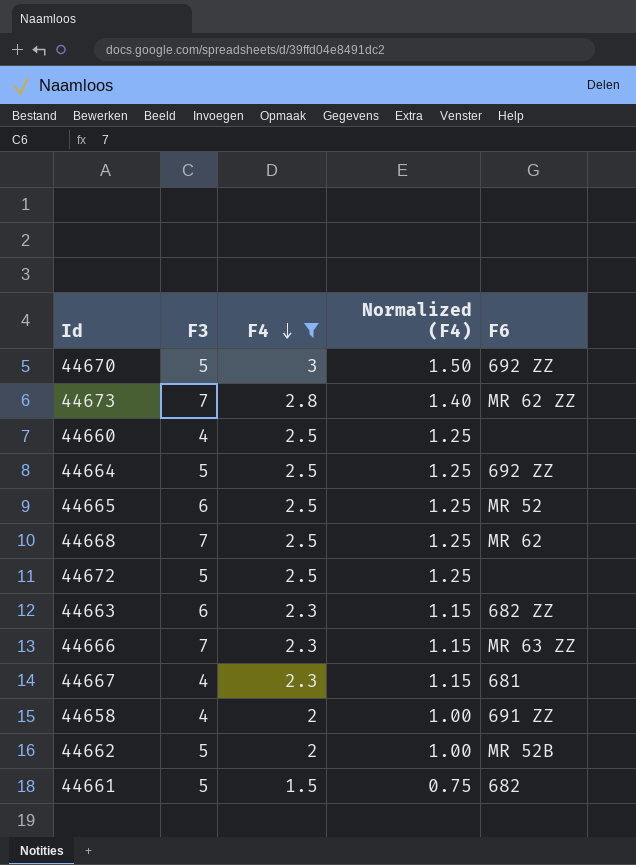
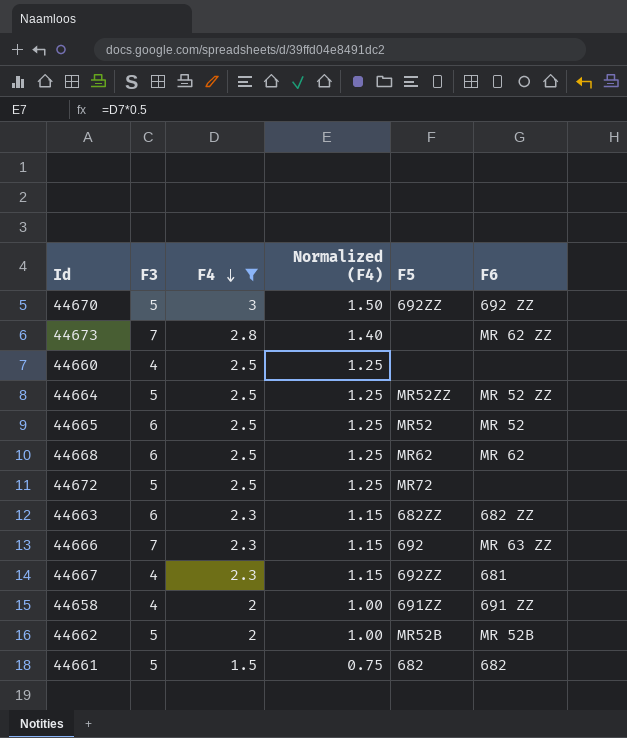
column F5 | position: none -> 5
44664 | F6: 692 ZZ -> MR 52 ZZ
44668 | F3: 7 -> 6

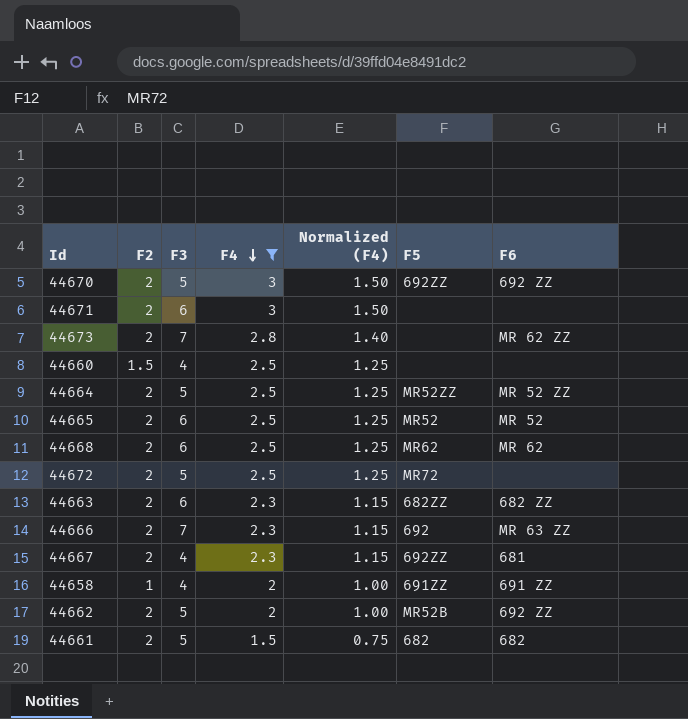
column F2 | position: none -> 2
row 44671: none -> 2 | 6 | 3 | 1.50 | none | none
44662 | F6: MR 52B -> 692 ZZ

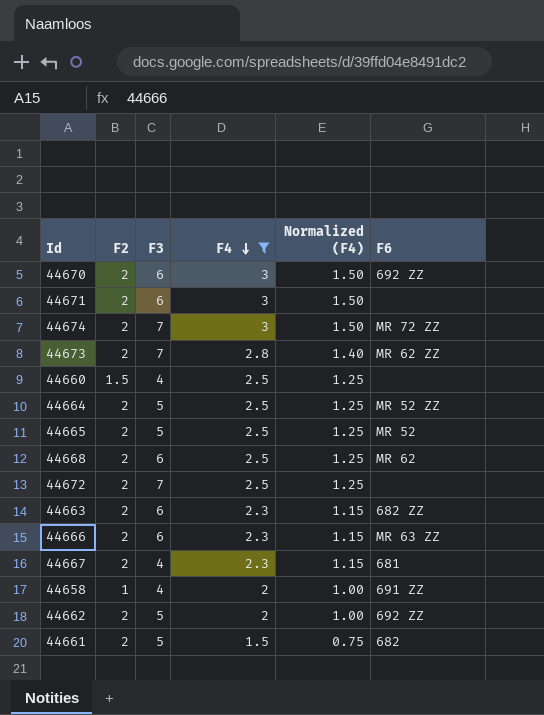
column F5 | position: 6 -> none
44670 | F3: 5 -> 6
row 44674: none -> 2 | 7 | 3 | 1.50 | MR 72 ZZ
44665 | F3: 6 -> 5
44672 | F3: 5 -> 7
44666 | F3: 7 -> 6

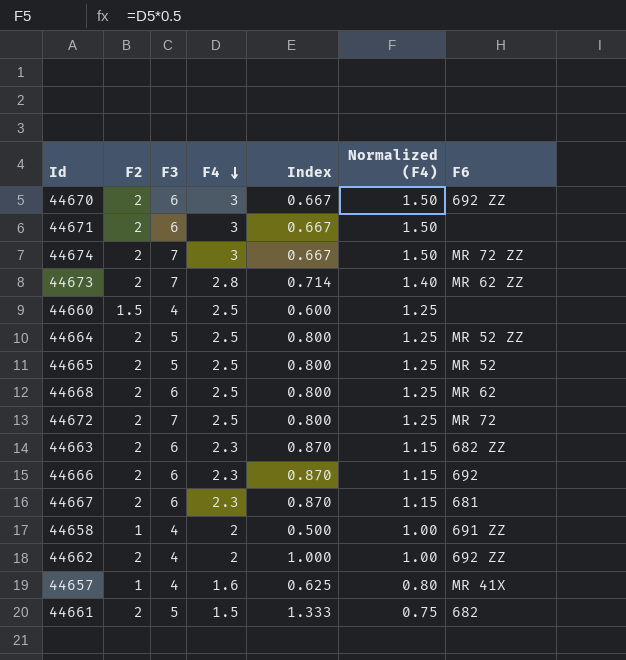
filter: F4 != 1.6 -> none
column Index | formula: none -> [F2] / [F4]
44672 | F6: none -> MR 72
44666 | F6: MR 63 ZZ -> 692
44667 | F3: 4 -> 6
44662 | F3: 5 -> 4

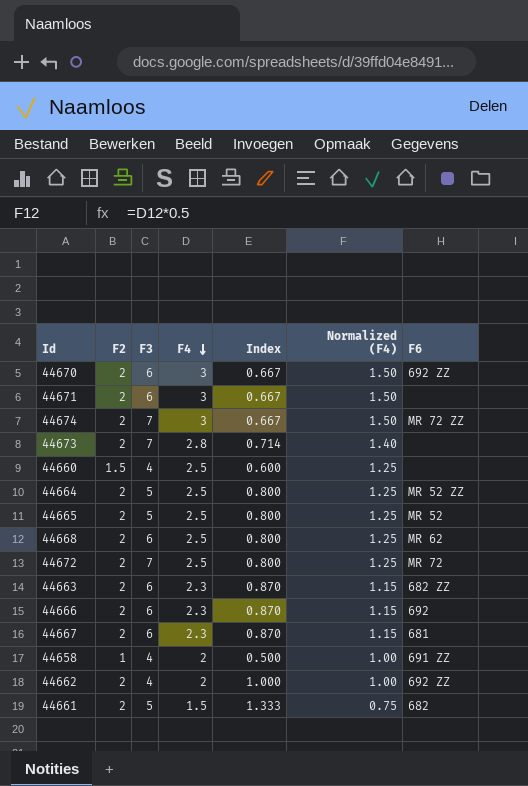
row 44657: 1 | 4 | 1.6 | 0.625 | 0.80 | MR 41X -> none
44673 | F6: MR 62 ZZ -> none

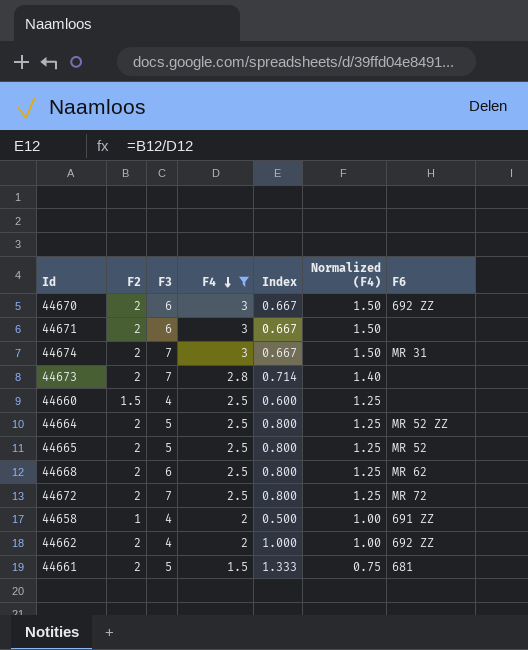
filter: none -> F4 != 2.3
44674 | F6: MR 72 ZZ -> MR 31
44661 | F6: 682 -> 681

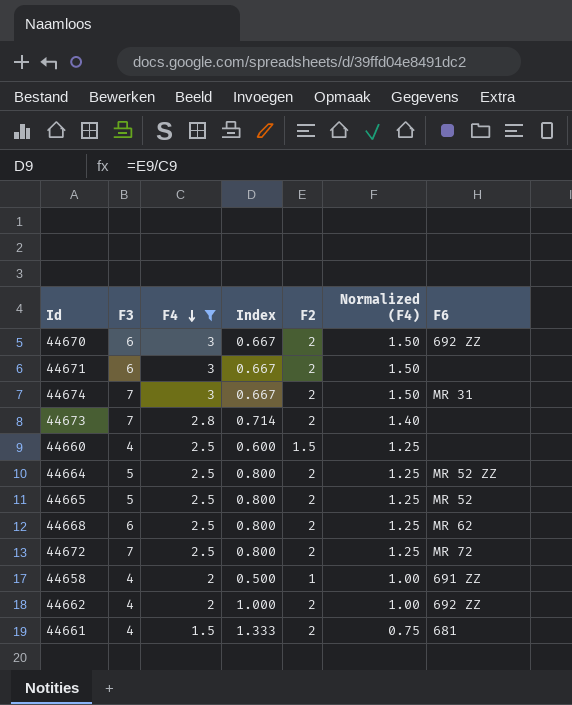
column F2 | position: 2 -> 5
44661 | F3: 5 -> 4

